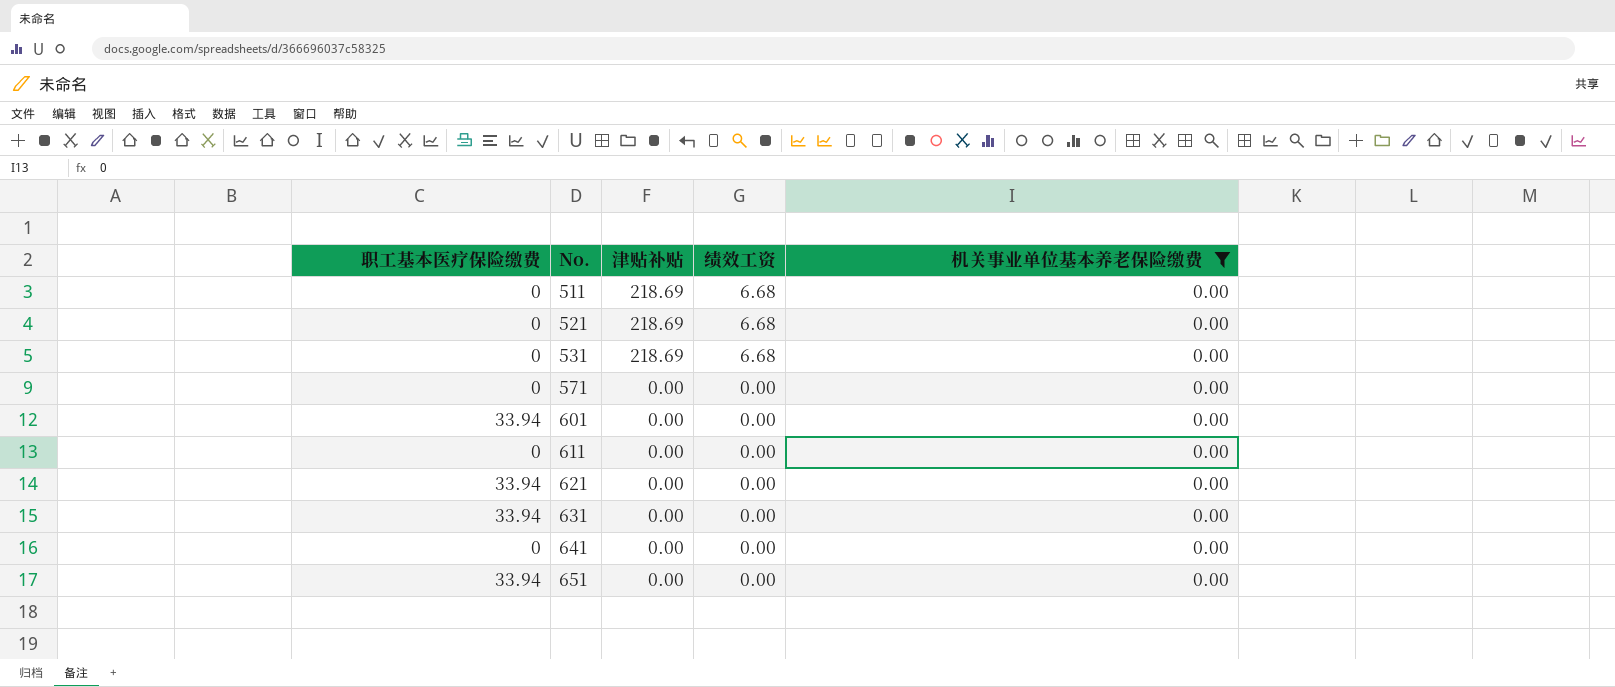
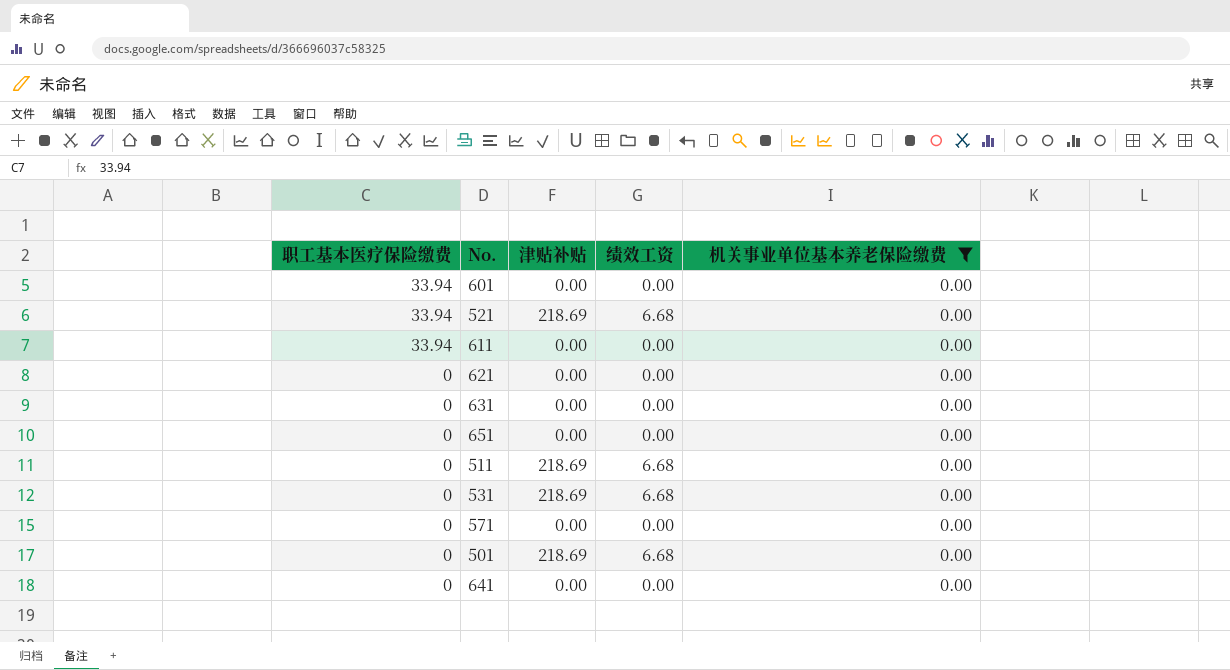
row order: No. ascending -> 职工基本医疗保险缴费 descending
521 | 职工基本医疗保险缴费: 0 -> 33.94
611 | 职工基本医疗保险缴费: 0 -> 33.94
621 | 职工基本医疗保险缴费: 33.94 -> 0
631 | 职工基本医疗保险缴费: 33.94 -> 0
651 | 职工基本医疗保险缴费: 33.94 -> 0
row 501: none -> 0 | 218.69 | 6.68 | 0.00

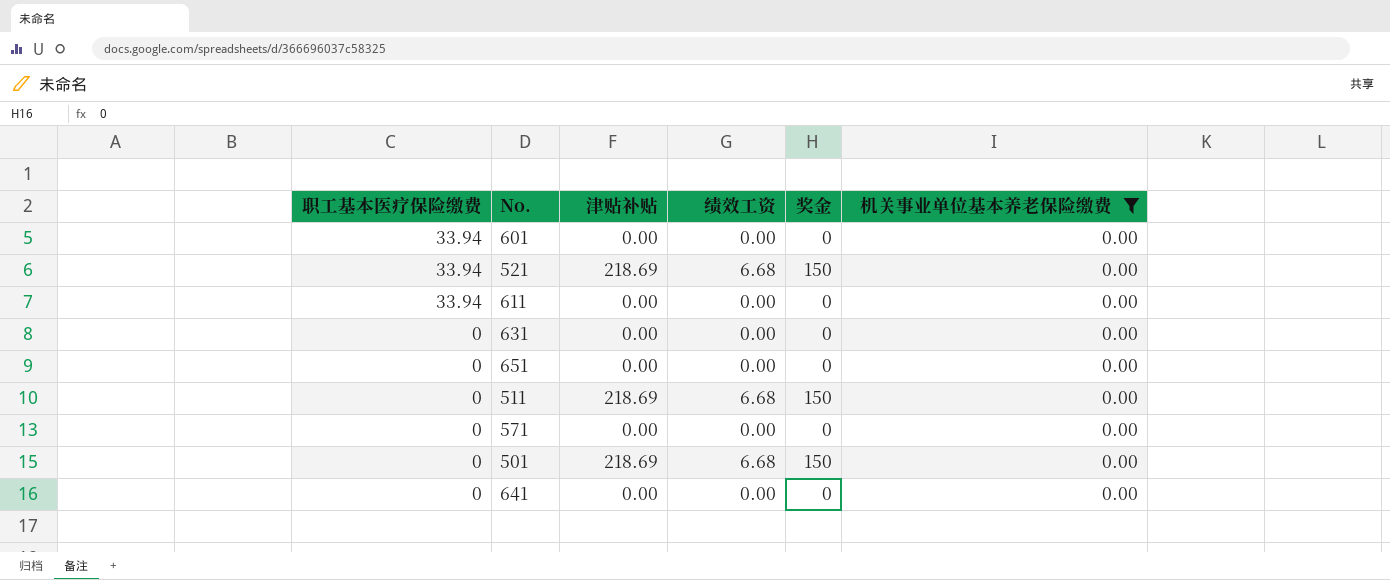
column 奖金 | position: none -> 5
row 621: 0 | 0.00 | 0.00 | 0.00 -> none
row 531: 0 | 218.69 | 6.68 | 0.00 -> none

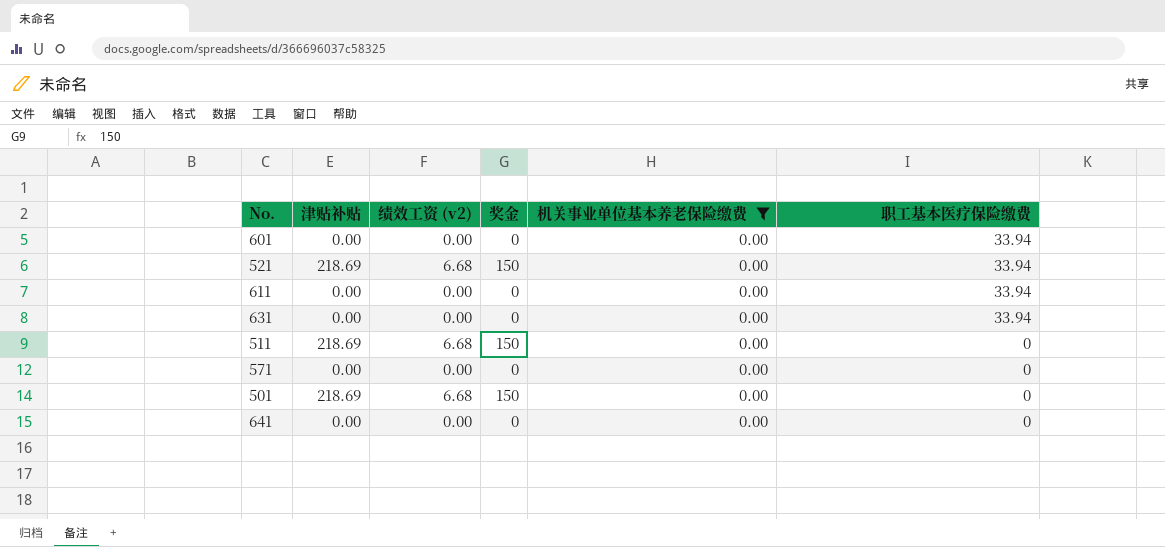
column name: 绩效工资 -> 绩效工资 (v2)
column 职工基本医疗保险缴费 | position: 1 -> 6
row 651: 0 | 0.00 | 0.00 | 0 | 0.00 -> none
631 | 职工基本医疗保险缴费: 0 -> 33.94

